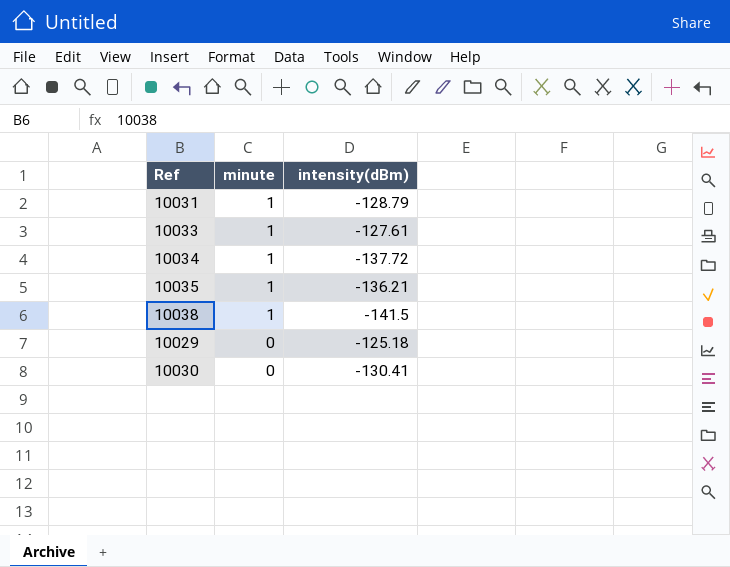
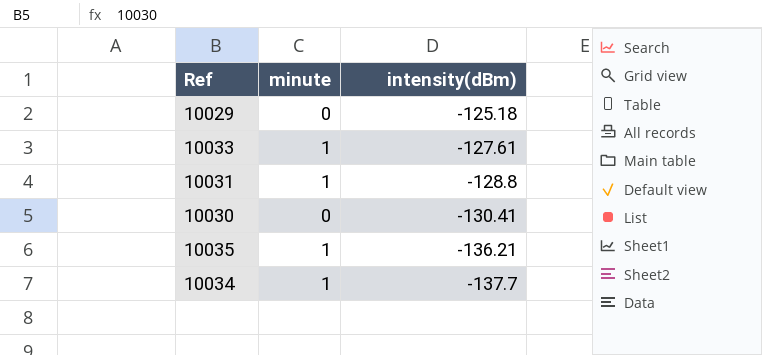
row order: minute descending -> intensity(dBm) descending
row 10038: 1 | -141.5 -> none
10031 | intensity(dBm): -128.79 -> -128.8
10034 | intensity(dBm): -137.72 -> -137.7

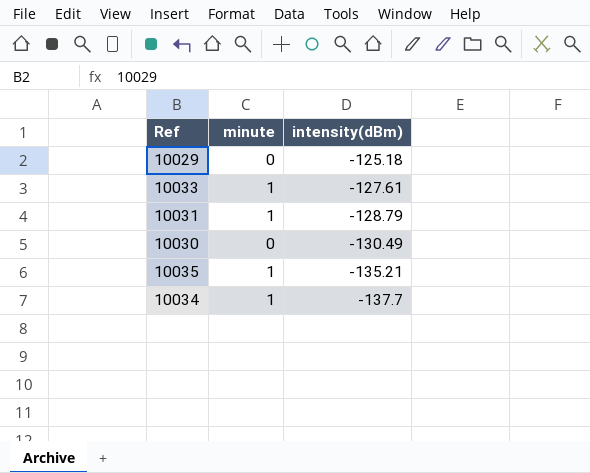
10031 | intensity(dBm): -128.8 -> -128.79
10030 | intensity(dBm): -130.41 -> -130.49
10035 | intensity(dBm): -136.21 -> -135.21

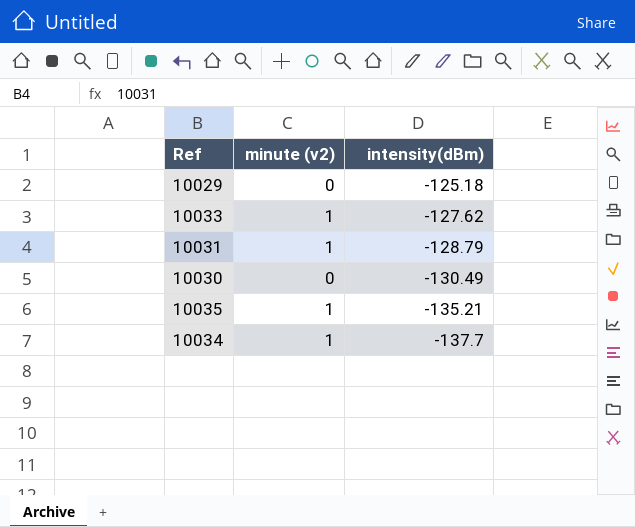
column name: minute -> minute (v2)
10033 | intensity(dBm): -127.61 -> -127.62

